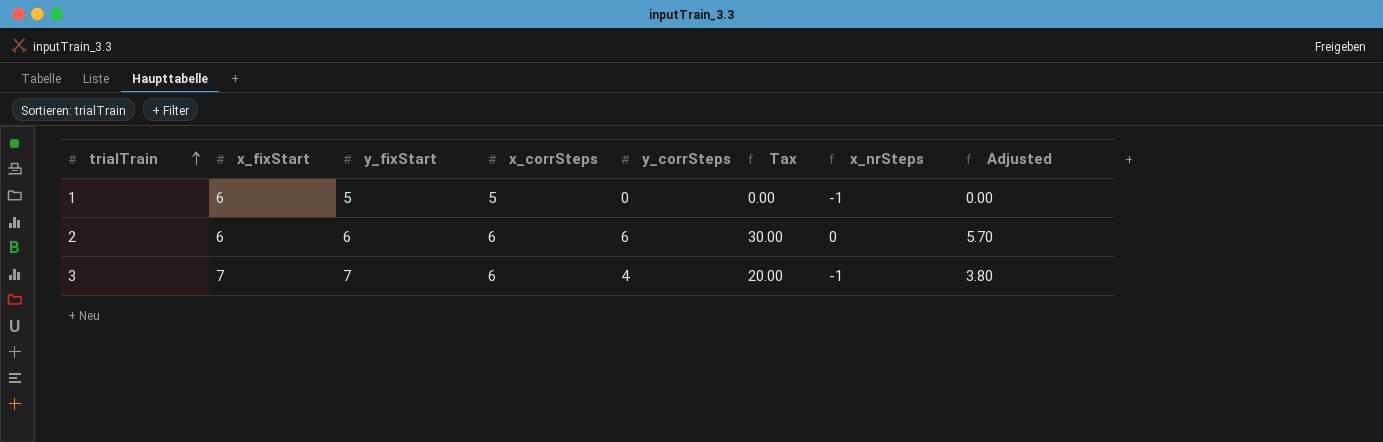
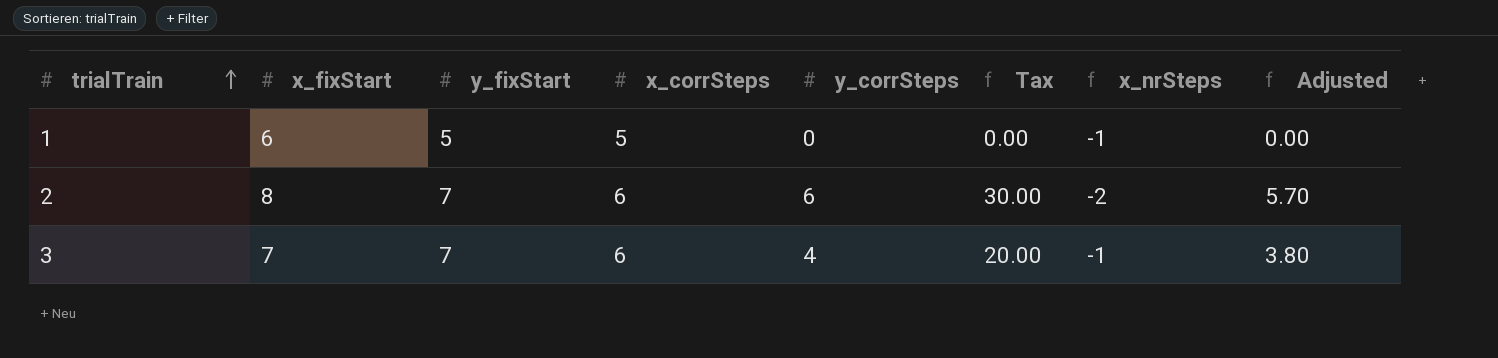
2 | x_fixStart: 6 -> 8
2 | y_fixStart: 6 -> 7
2 | x_nrSteps: 0 -> -2

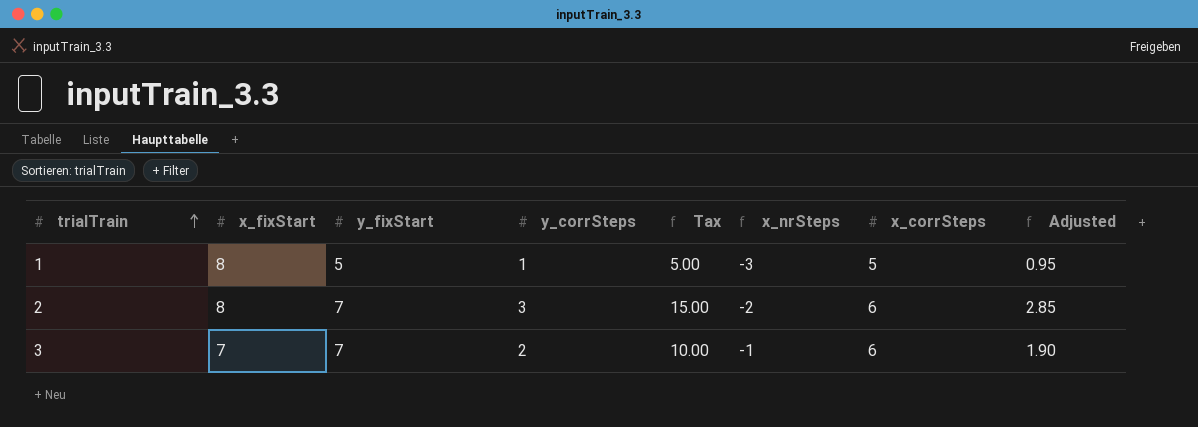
column x_corrSteps | position: 4 -> 7
1 | x_fixStart: 6 -> 8
1 | y_corrSteps: 0 -> 1
1 | Tax: 0.00 -> 5.00
1 | x_nrSteps: -1 -> -3
1 | Adjusted: 0.00 -> 0.95
2 | y_corrSteps: 6 -> 3
2 | Tax: 30.00 -> 15.00
2 | Adjusted: 5.70 -> 2.85
3 | y_corrSteps: 4 -> 2
3 | Tax: 20.00 -> 10.00
3 | Adjusted: 3.80 -> 1.90

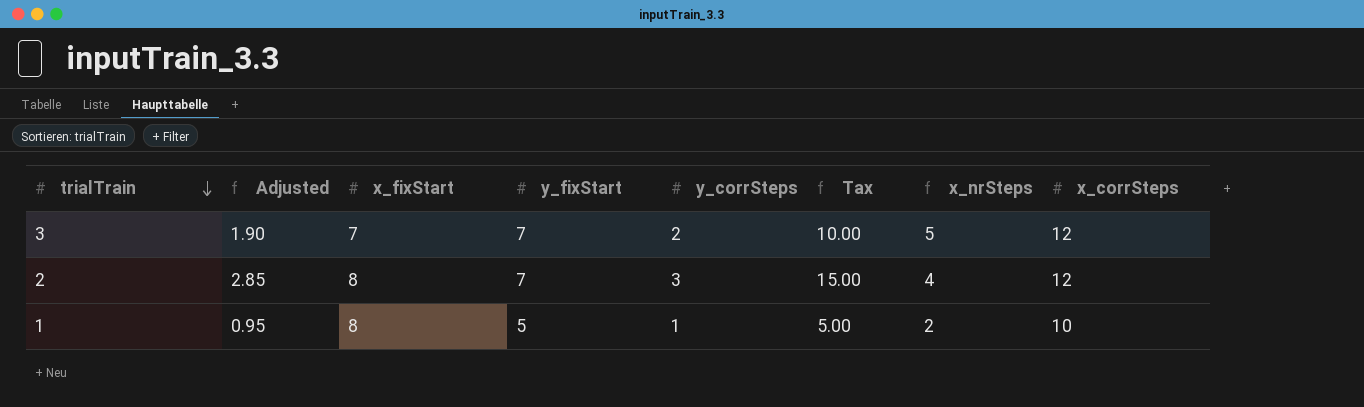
row order: trialTrain ascending -> trialTrain descending
column Adjusted | position: 8 -> 2
3 | x_nrSteps: -1 -> 5
3 | x_corrSteps: 6 -> 12
2 | x_nrSteps: -2 -> 4
2 | x_corrSteps: 6 -> 12
1 | x_nrSteps: -3 -> 2
1 | x_corrSteps: 5 -> 10

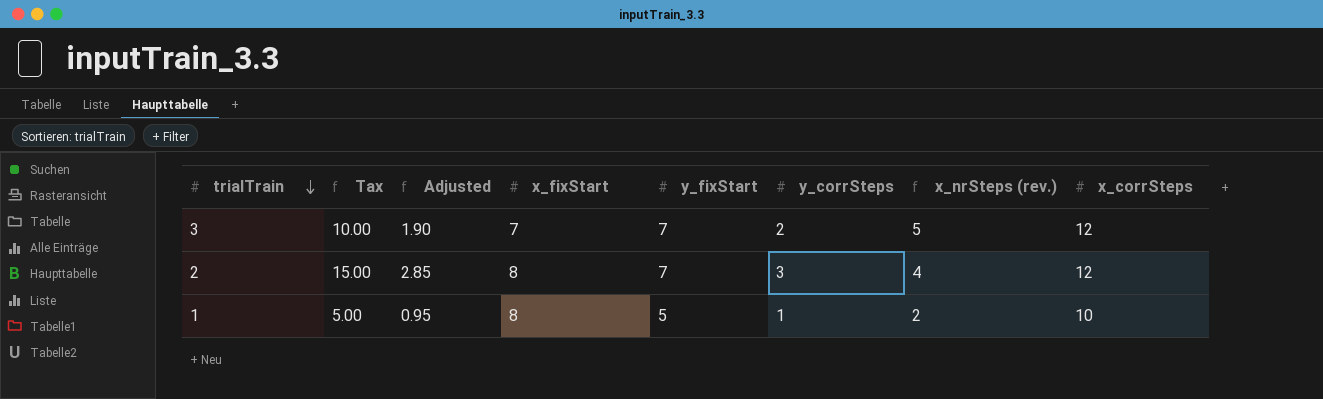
column Tax | position: 6 -> 2
column name: x_nrSteps -> x_nrSteps (rev.)

